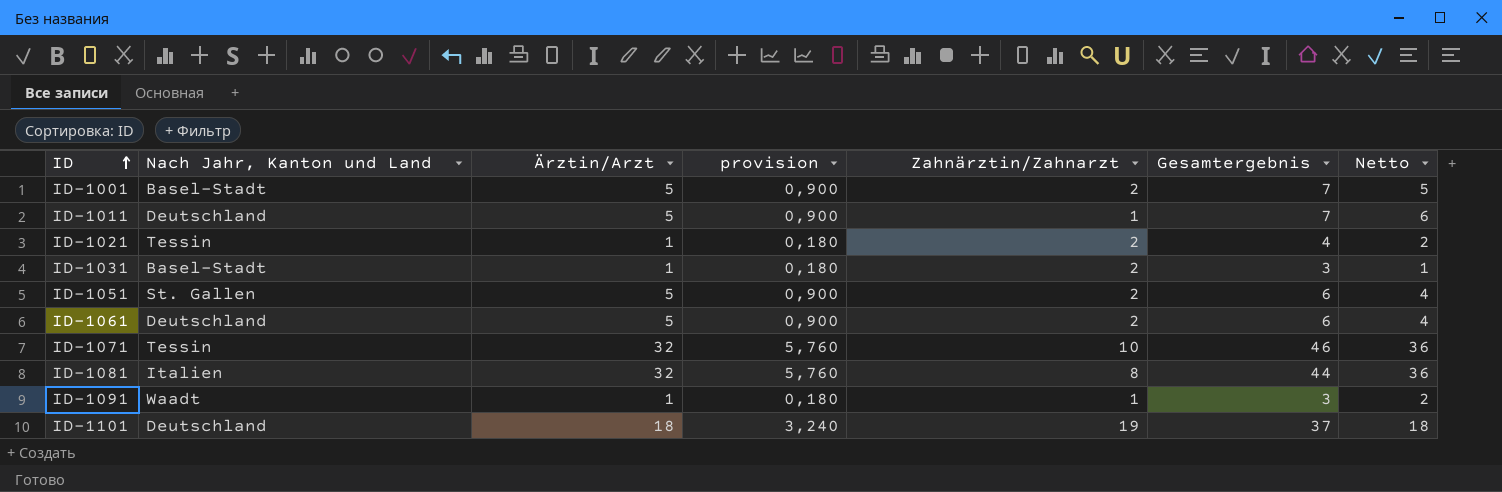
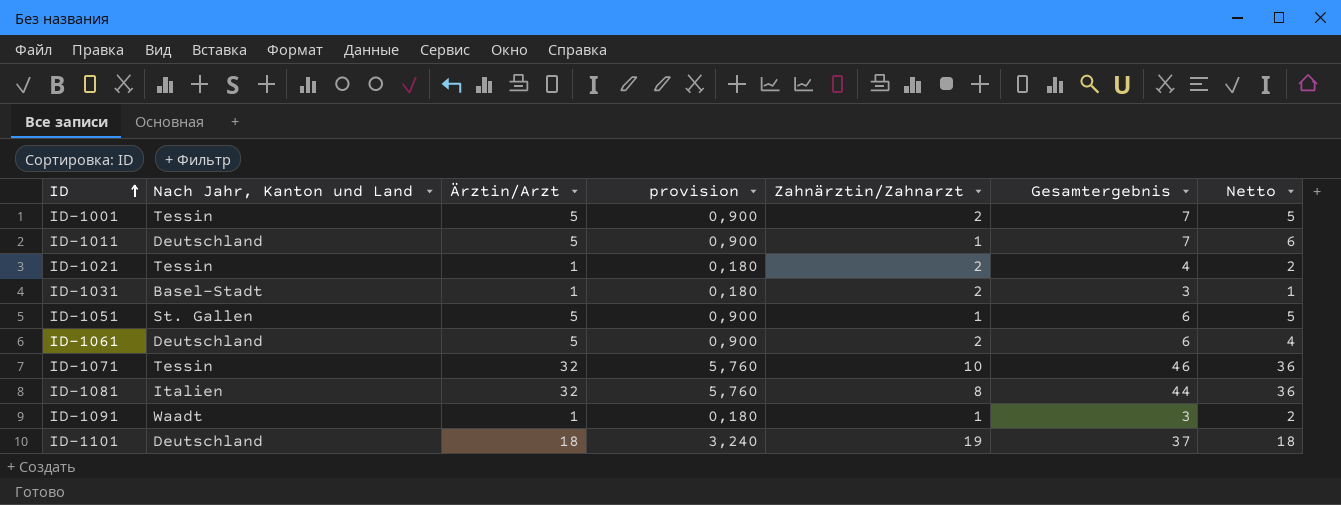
ID-1001 | Nach Jahr, Kanton und Land: Basel-Stadt -> Tessin
ID-1051 | Zahnärztin/Zahnarzt: 2 -> 1
ID-1051 | Netto: 4 -> 5

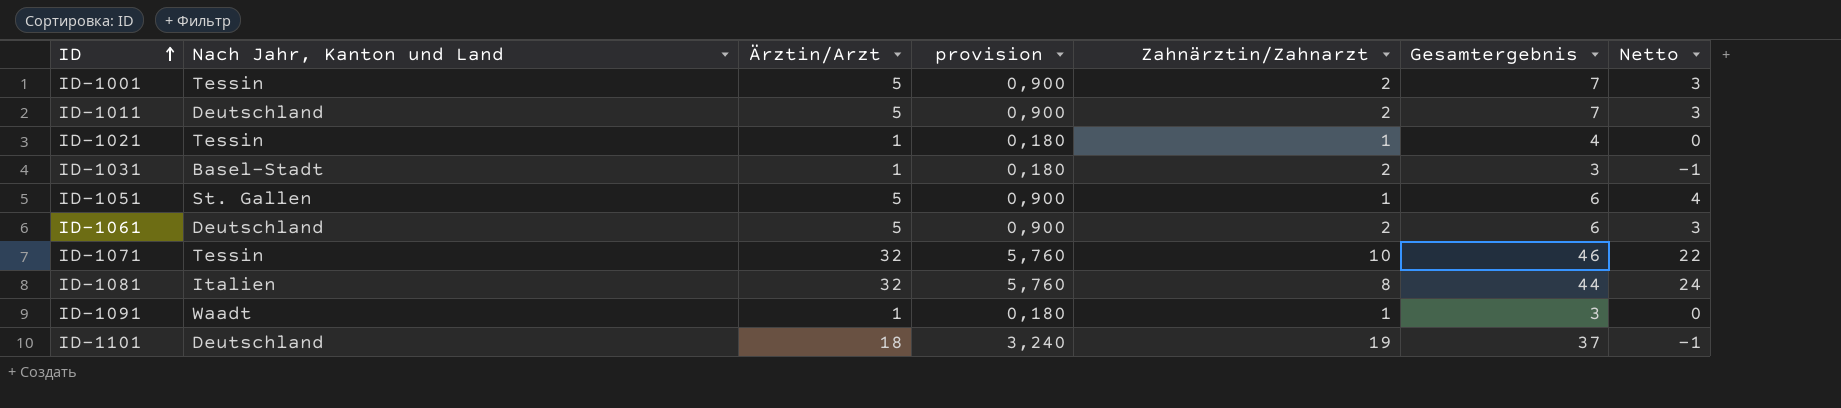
column Netto | formula: [Gesamtergebnis] - [Zahnärztin/Zahnarzt] -> [Ärztin/Arzt] - [Zahnärztin/Zahnarzt]
ID-1011 | Zahnärztin/Zahnarzt: 1 -> 2
ID-1021 | Zahnärztin/Zahnarzt: 2 -> 1

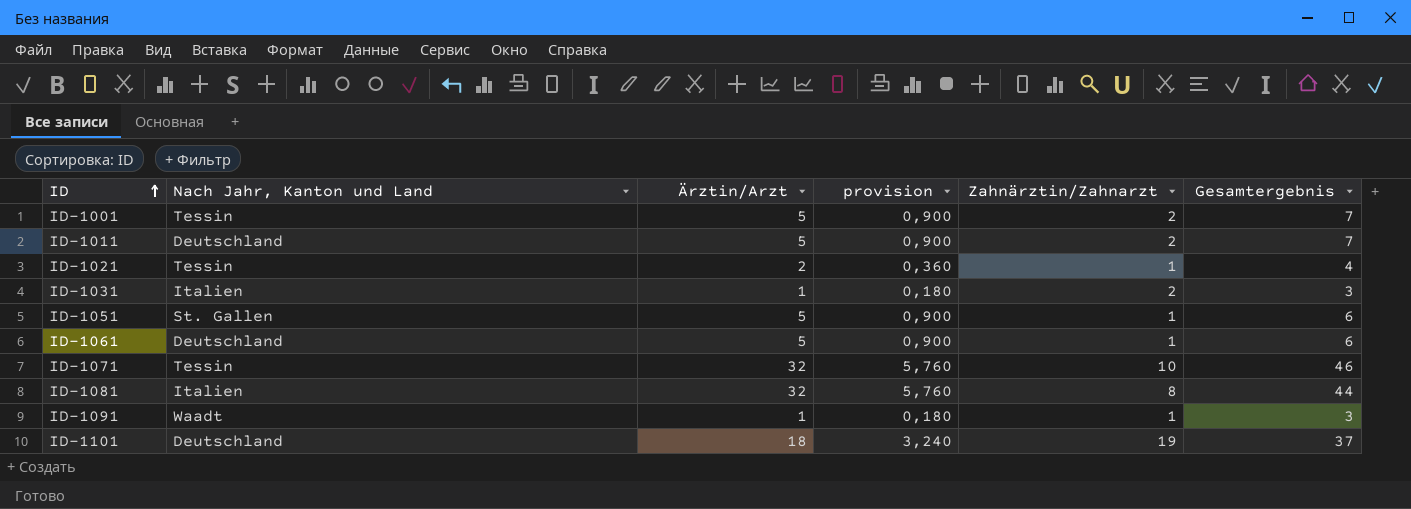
column Netto | formula: [Ärztin/Arzt] - [Zahnärztin/Zahnarzt] -> none
ID-1021 | Ärztin/Arzt: 1 -> 2
ID-1021 | provision: 0,180 -> 0,360
ID-1031 | Nach Jahr, Kanton und Land: Basel-Stadt -> Italien
ID-1061 | Zahnärztin/Zahnarzt: 2 -> 1

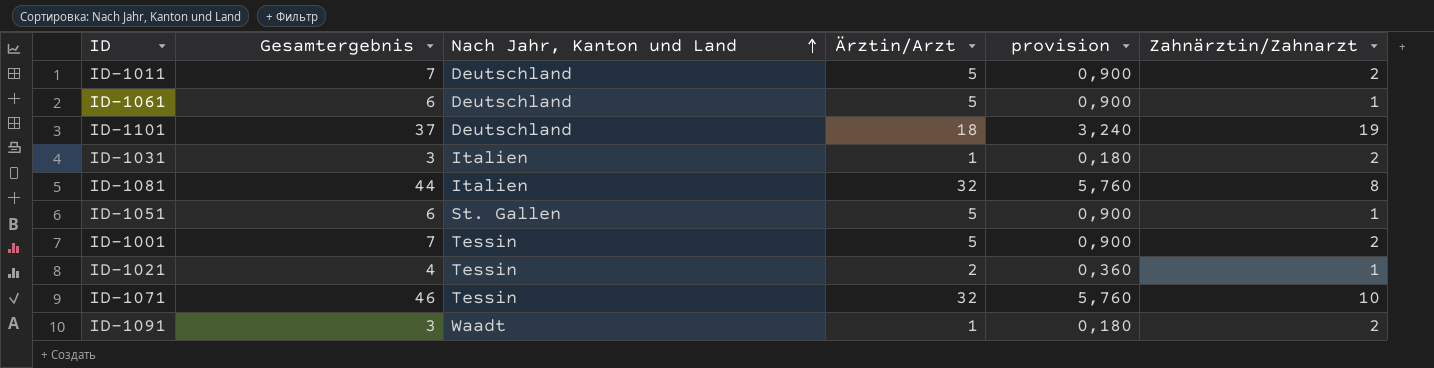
row order: ID ascending -> Nach Jahr, Kanton und Land ascending
column Gesamtergebnis | position: 6 -> 2
ID-1091 | Zahnärztin/Zahnarzt: 1 -> 2

